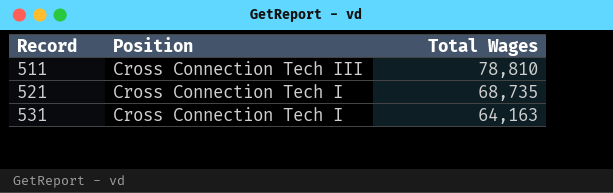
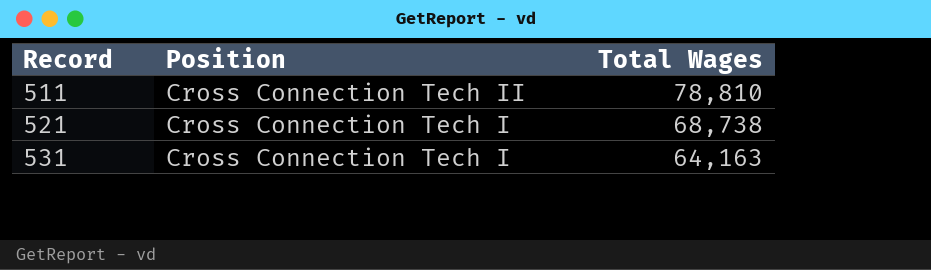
511 | Position: Cross Connection Tech III -> Cross Connection Tech II
521 | Total Wages: 68,735 -> 68,738

